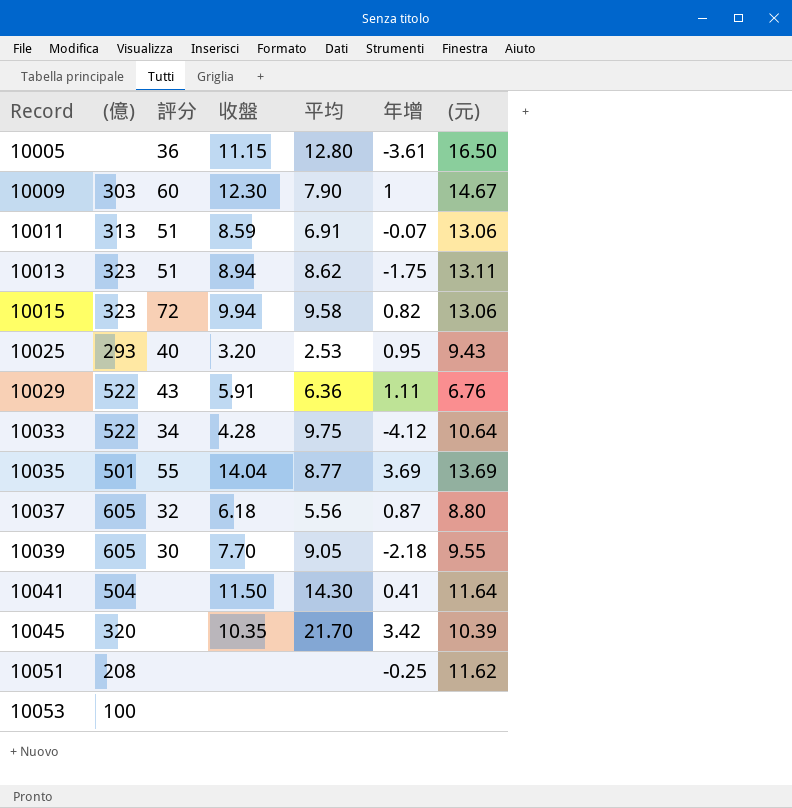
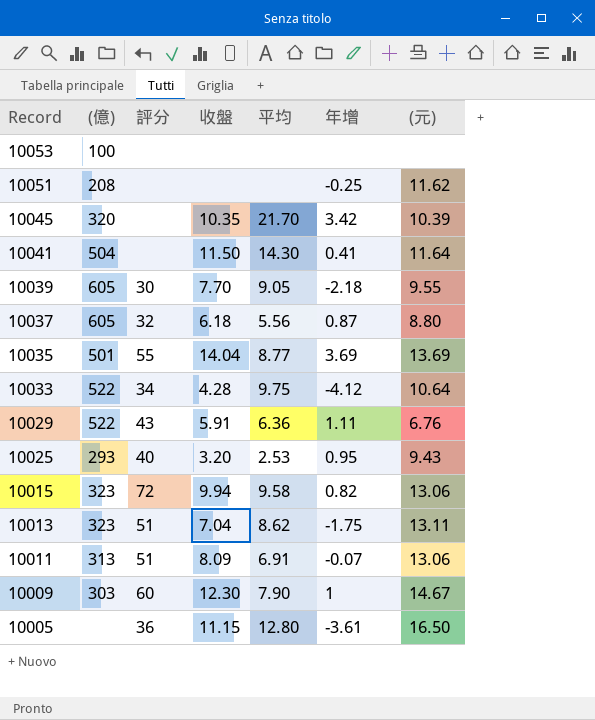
row order: Record ascending -> Record descending
10013 | 收盤: 8.94 -> 7.04
10011 | 收盤: 8.59 -> 8.09

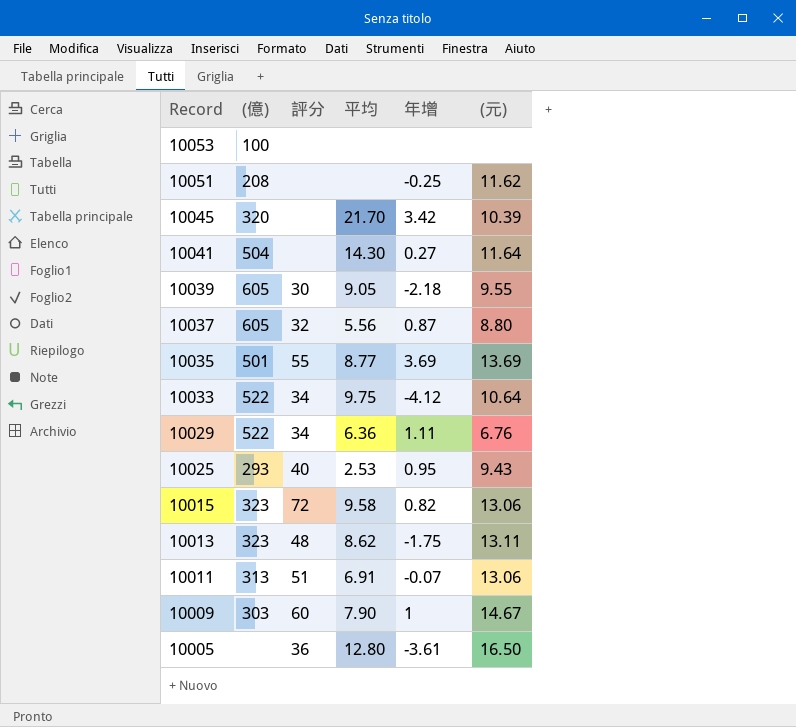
column 收盤 | position: 4 -> none
10041 | 年增: 0.41 -> 0.27
10029 | 評分: 43 -> 34
10013 | 評分: 51 -> 48

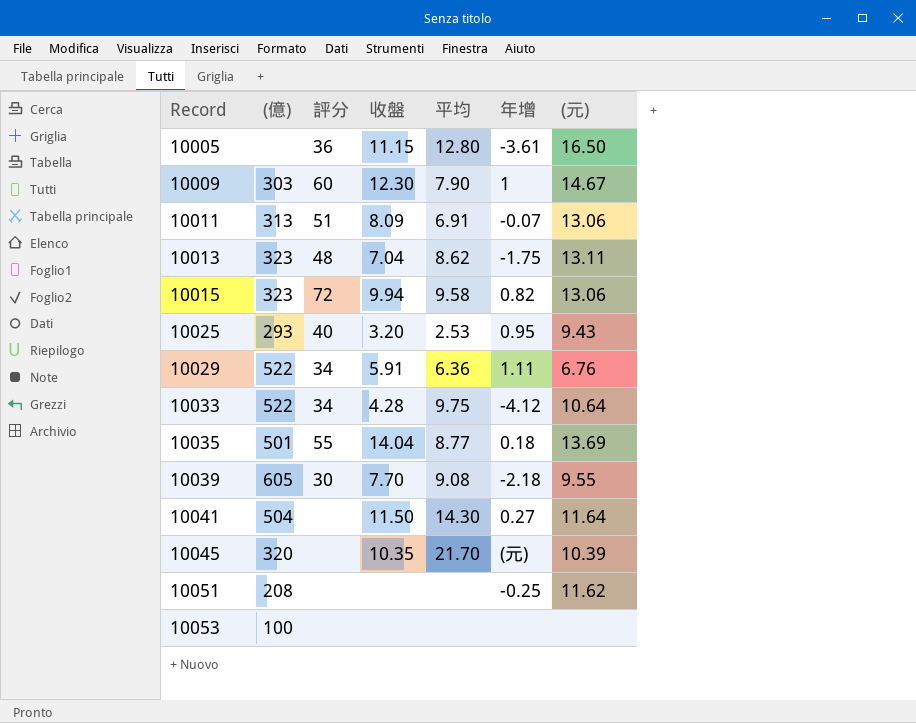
row order: Record descending -> Record ascending
column 收盤 | position: none -> 4
row 10037: 605 | 32 | 5.56 | 0.87 | 8.80 -> none
10035 | 年增: 3.69 -> 0.18
10039 | 平均: 9.05 -> 9.08
10045 | 年增: 3.42 -> (元)

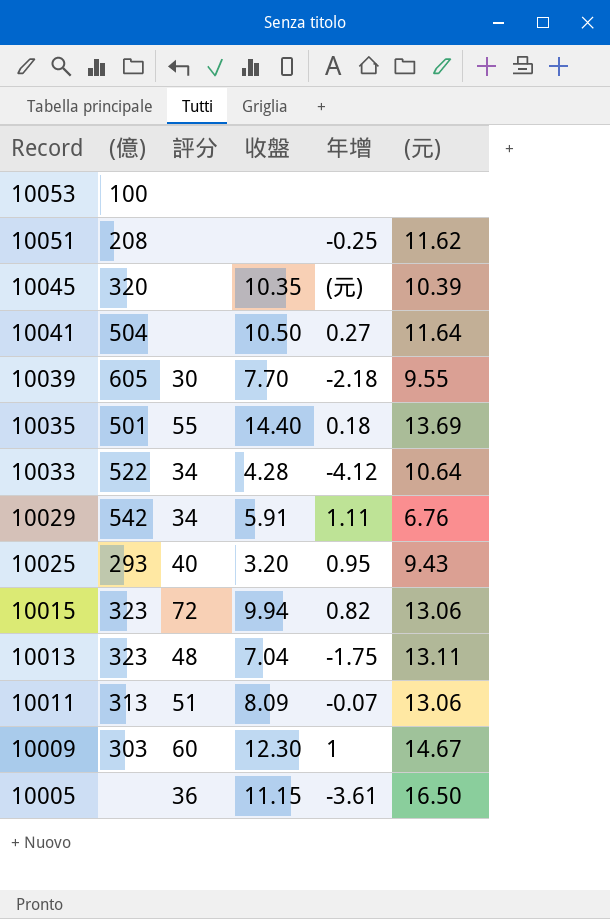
row order: Record ascending -> Record descending
column 平均 | position: 5 -> none
10041 | 收盤: 11.50 -> 10.50
10035 | 收盤: 14.04 -> 14.40
10029 | (億): 522 -> 542

